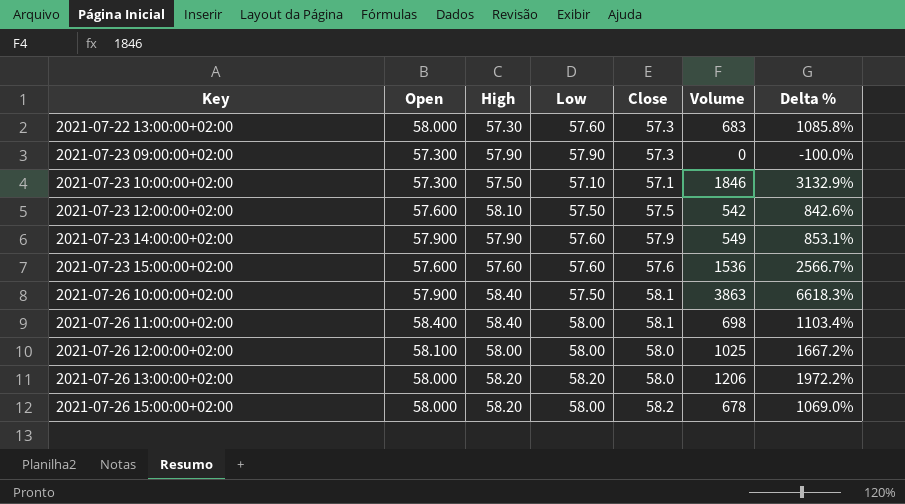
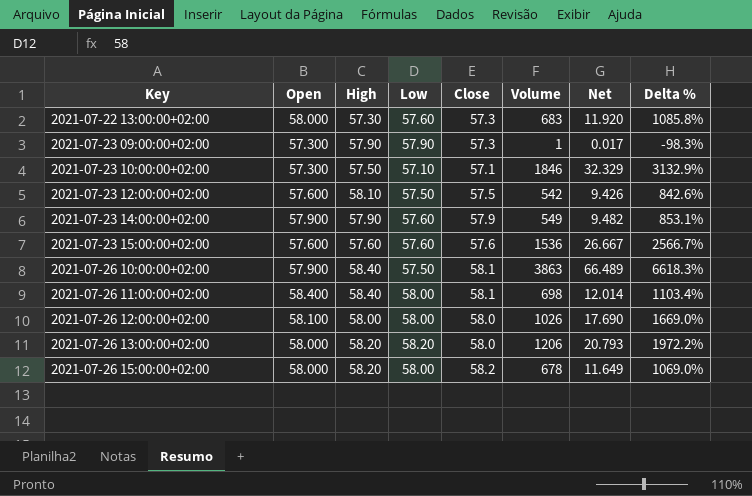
column Net | formula: none -> [Volume] / [Close]
2021-07-23 09:00:00+02:00 | Volume: 0 -> 1
2021-07-23 09:00:00+02:00 | Delta %: -100.0% -> -98.3%
2021-07-26 12:00:00+02:00 | Volume: 1025 -> 1026
2021-07-26 12:00:00+02:00 | Delta %: 1667.2% -> 1669.0%

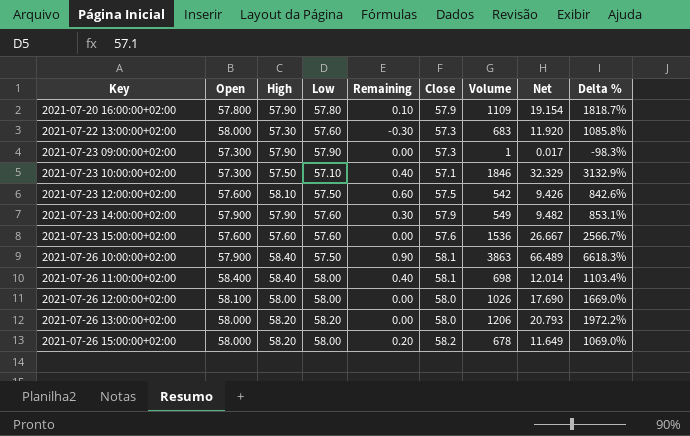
column Remaining | formula: none -> [High] - [Low]
row 2021-07-20 16:00:00+02:00: none -> 57.800 | 57.90 | 57.80 | 0.10 | 57.9 | 1109 | 19.154 | 1818.7%

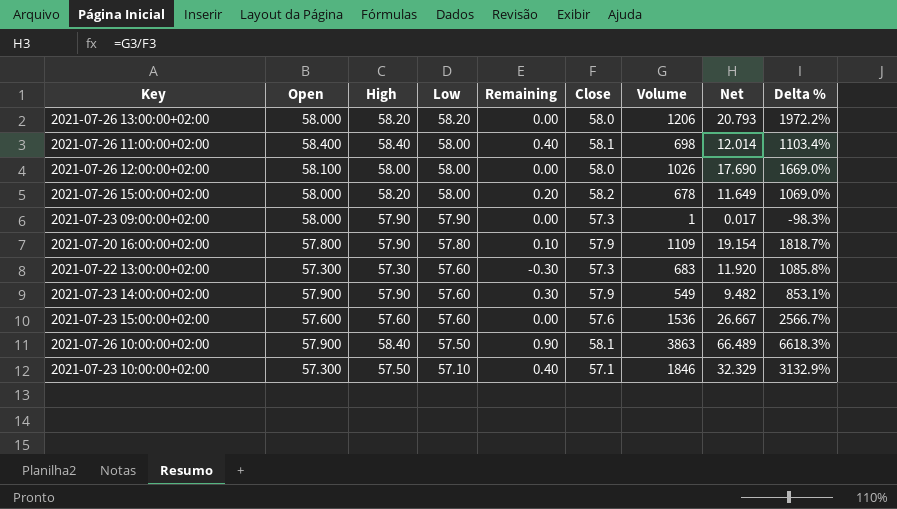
row order: Key ascending -> Low descending
row 2021-07-23 12:00:00+02:00: 57.600 | 58.10 | 57.50 | 0.60 | 57.5 | 542 | 9.426 | 842.6% -> none
2021-07-23 09:00:00+02:00 | Open: 57.300 -> 58.000
2021-07-22 13:00:00+02:00 | Open: 58.000 -> 57.300

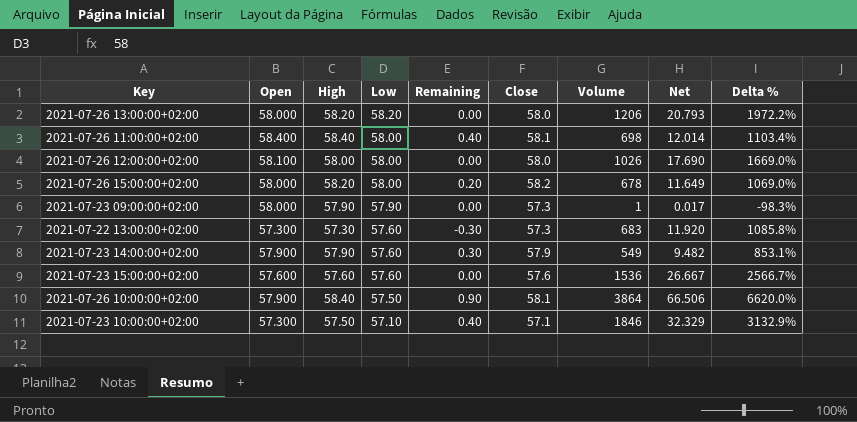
row 2021-07-20 16:00:00+02:00: 57.800 | 57.90 | 57.80 | 0.10 | 57.9 | 1109 | 19.154 | 1818.7% -> none
2021-07-26 10:00:00+02:00 | Volume: 3863 -> 3864
2021-07-26 10:00:00+02:00 | Net: 66.489 -> 66.506
2021-07-26 10:00:00+02:00 | Delta %: 6618.3% -> 6620.0%

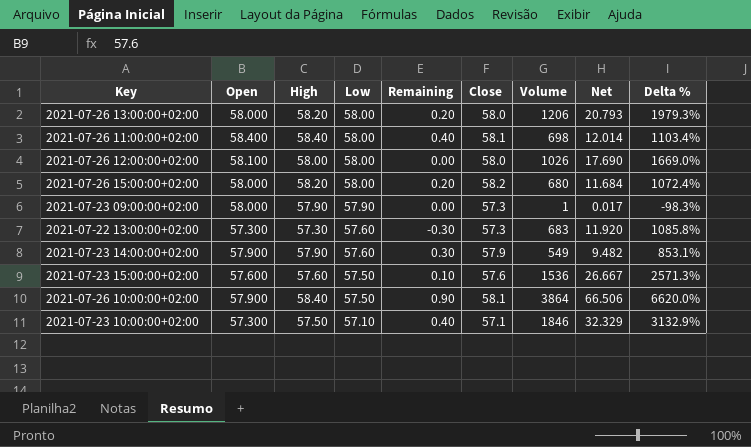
2021-07-26 13:00:00+02:00 | Low: 58.20 -> 58.00
2021-07-26 13:00:00+02:00 | Remaining: 0.00 -> 0.20
2021-07-26 13:00:00+02:00 | Delta %: 1972.2% -> 1979.3%
2021-07-26 15:00:00+02:00 | Volume: 678 -> 680
2021-07-26 15:00:00+02:00 | Net: 11.649 -> 11.684
2021-07-26 15:00:00+02:00 | Delta %: 1069.0% -> 1072.4%
2021-07-23 15:00:00+02:00 | Low: 57.60 -> 57.50
2021-07-23 15:00:00+02:00 | Remaining: 0.00 -> 0.10
2021-07-23 15:00:00+02:00 | Delta %: 2566.7% -> 2571.3%

